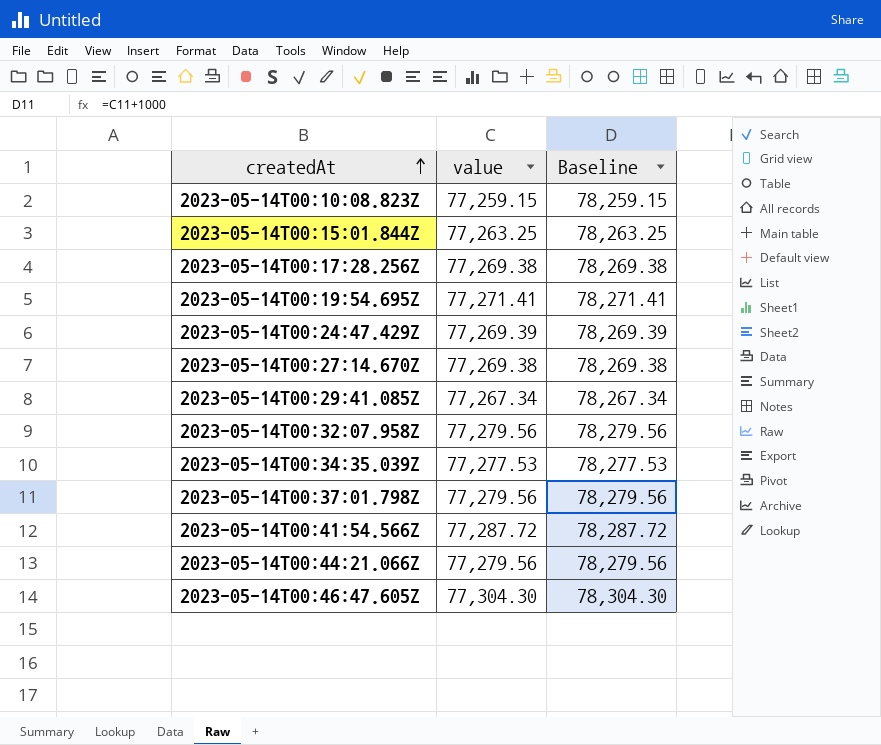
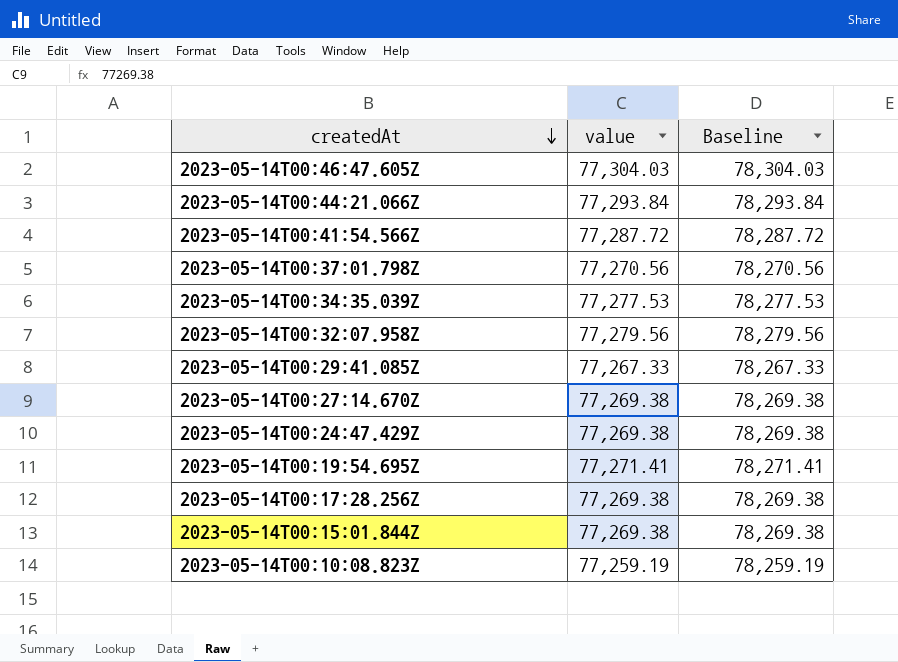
row order: createdAt ascending -> createdAt descending
2023-05-14T00:46:47.605Z | value: 77,304.30 -> 77,304.03
2023-05-14T00:46:47.605Z | Baseline: 78,304.30 -> 78,304.03
2023-05-14T00:44:21.066Z | value: 77,279.56 -> 77,293.84
2023-05-14T00:44:21.066Z | Baseline: 78,279.56 -> 78,293.84
2023-05-14T00:37:01.798Z | value: 77,279.56 -> 77,270.56
2023-05-14T00:37:01.798Z | Baseline: 78,279.56 -> 78,270.56
2023-05-14T00:29:41.085Z | value: 77,267.34 -> 77,267.33
2023-05-14T00:29:41.085Z | Baseline: 78,267.34 -> 78,267.33
2023-05-14T00:24:47.429Z | value: 77,269.39 -> 77,269.38
2023-05-14T00:24:47.429Z | Baseline: 78,269.39 -> 78,269.38
2023-05-14T00:15:01.844Z | value: 77,263.25 -> 77,269.38
2023-05-14T00:15:01.844Z | Baseline: 78,263.25 -> 78,269.38
2023-05-14T00:10:08.823Z | value: 77,259.15 -> 77,259.19
2023-05-14T00:10:08.823Z | Baseline: 78,259.15 -> 78,259.19

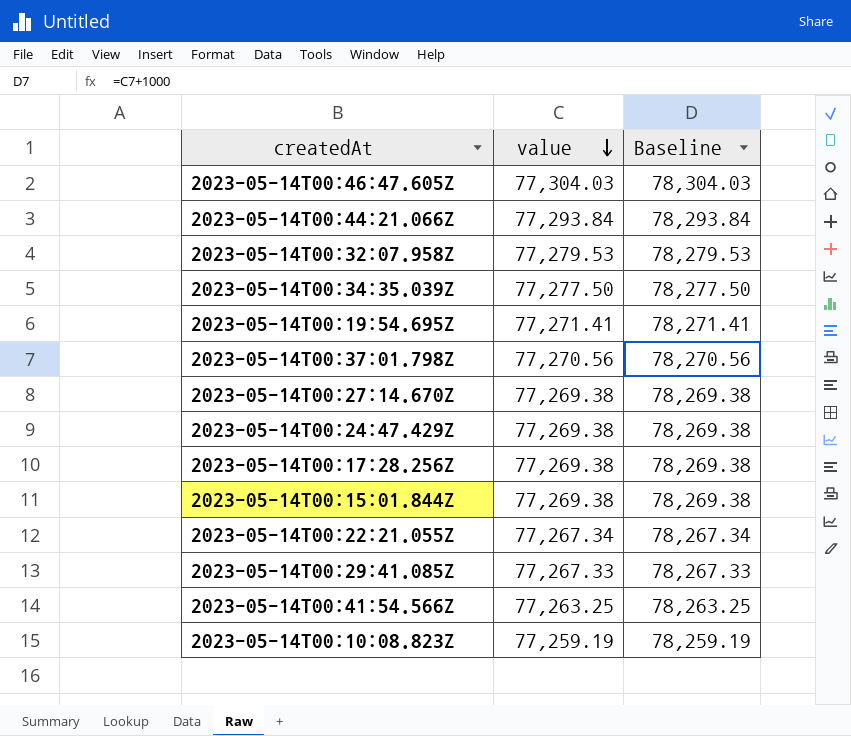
row order: createdAt descending -> value descending
2023-05-14T00:32:07.958Z | value: 77,279.56 -> 77,279.53
2023-05-14T00:32:07.958Z | Baseline: 78,279.56 -> 78,279.53
2023-05-14T00:34:35.039Z | value: 77,277.53 -> 77,277.50
2023-05-14T00:34:35.039Z | Baseline: 78,277.53 -> 78,277.50
row 2023-05-14T00:22:21.055Z: none -> 77,267.34 | 78,267.34
2023-05-14T00:41:54.566Z | value: 77,287.72 -> 77,263.25
2023-05-14T00:41:54.566Z | Baseline: 78,287.72 -> 78,263.25

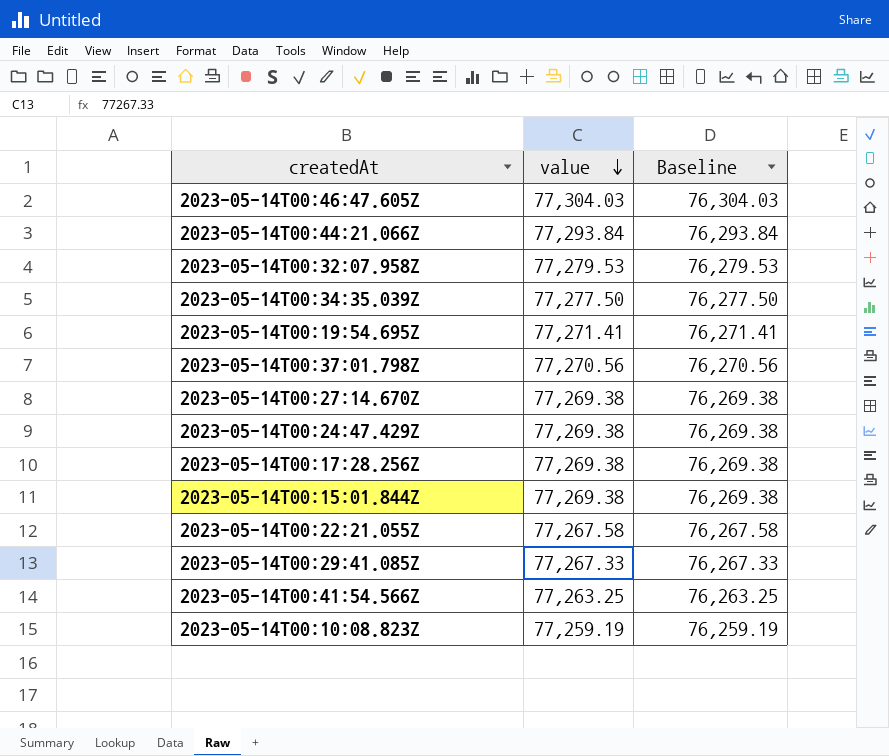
column Baseline | formula: [value] + 1000 -> [value] - 1000
2023-05-14T00:22:21.055Z | value: 77,267.34 -> 77,267.58

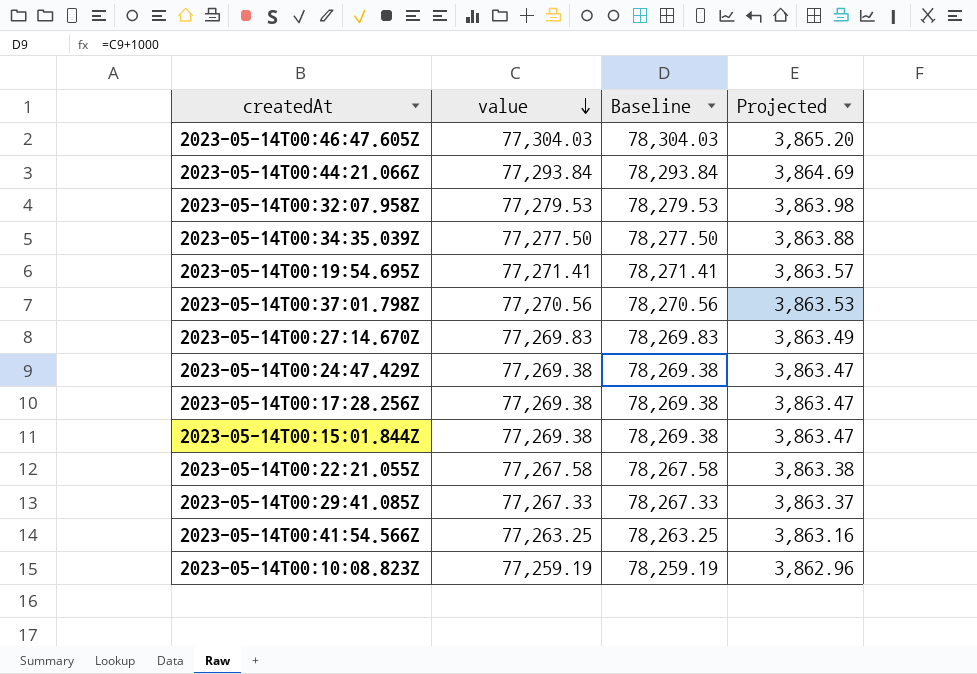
column Baseline | formula: [value] - 1000 -> [value] + 1000
column Projected | formula: none -> [value] * 0.05
2023-05-14T00:27:14.670Z | value: 77,269.38 -> 77,269.83

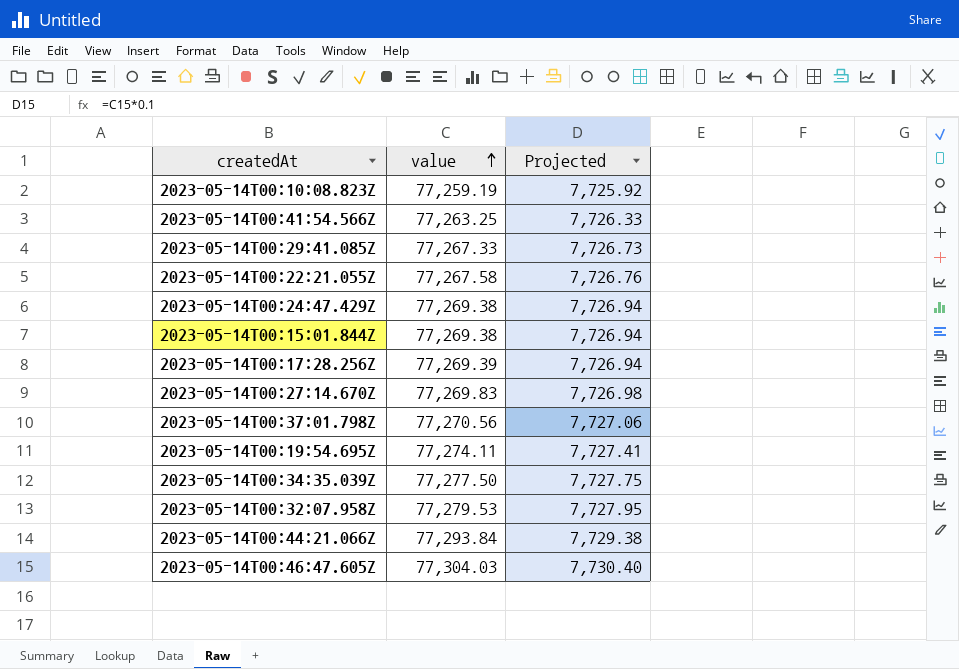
row order: value descending -> value ascending
column Baseline | formula: [value] + 1000 -> none
column Projected | formula: [value] * 0.05 -> [value] * 0.1
2023-05-14T00:17:28.256Z | value: 77,269.38 -> 77,269.39
2023-05-14T00:19:54.695Z | value: 77,271.41 -> 77,274.11

